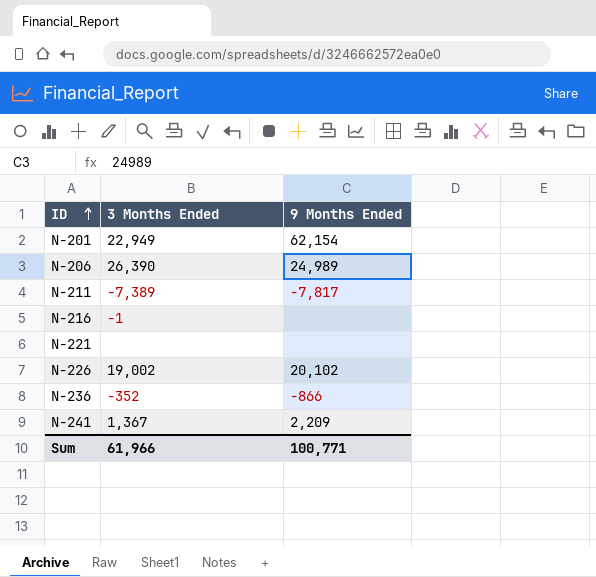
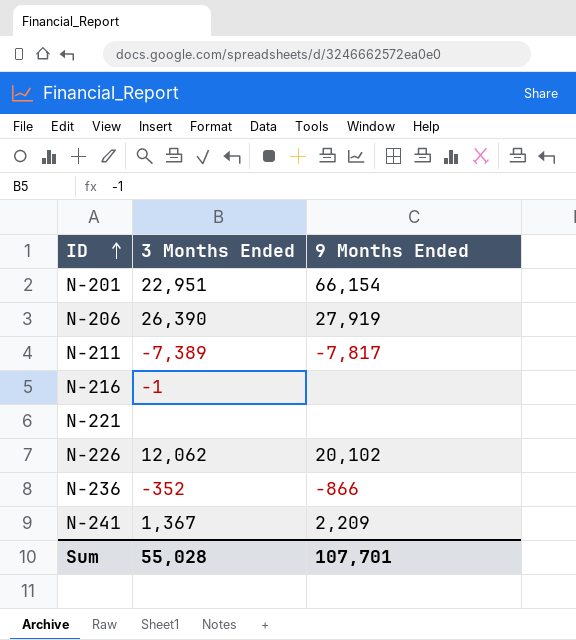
N-201 | 3 Months Ended: 22,949 -> 22,951
N-201 | 9 Months Ended: 62,154 -> 66,154
N-206 | 9 Months Ended: 24,989 -> 27,919
N-226 | 3 Months Ended: 19,002 -> 12,062
Sum | 3 Months Ended: 61,966 -> 55,028
Sum | 9 Months Ended: 100,771 -> 107,701

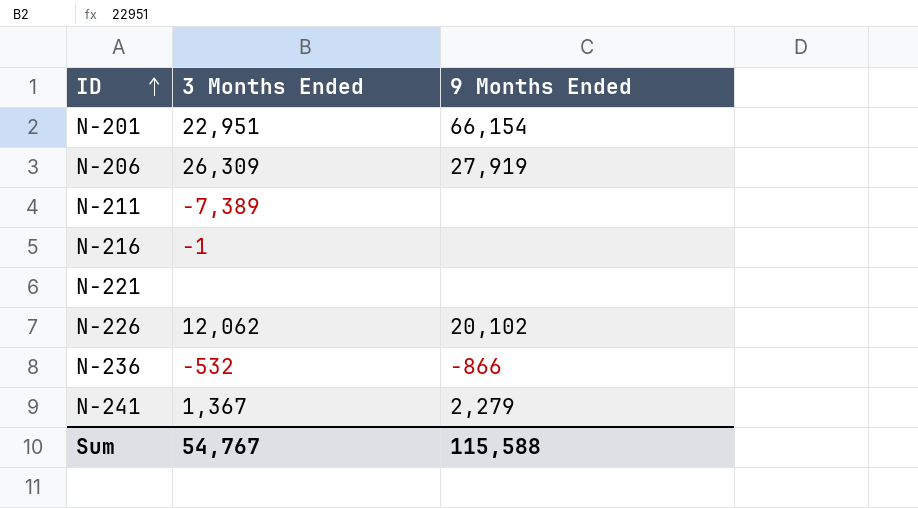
N-206 | 3 Months Ended: 26,390 -> 26,309
N-211 | 9 Months Ended: -7,817 -> none
N-236 | 3 Months Ended: -352 -> -532
N-241 | 9 Months Ended: 2,209 -> 2,279
Sum | 3 Months Ended: 55,028 -> 54,767
Sum | 9 Months Ended: 107,701 -> 115,588

